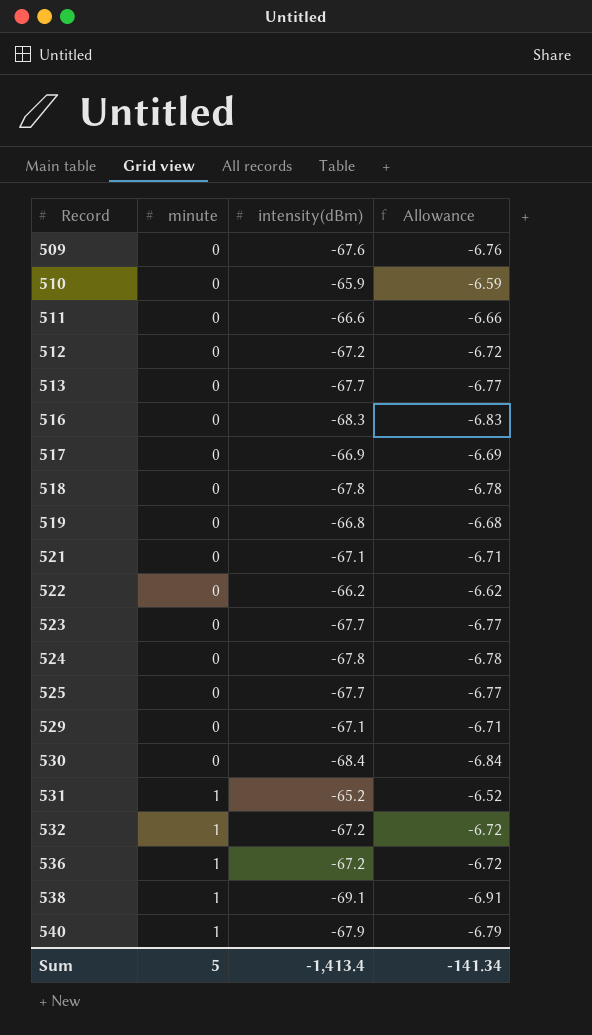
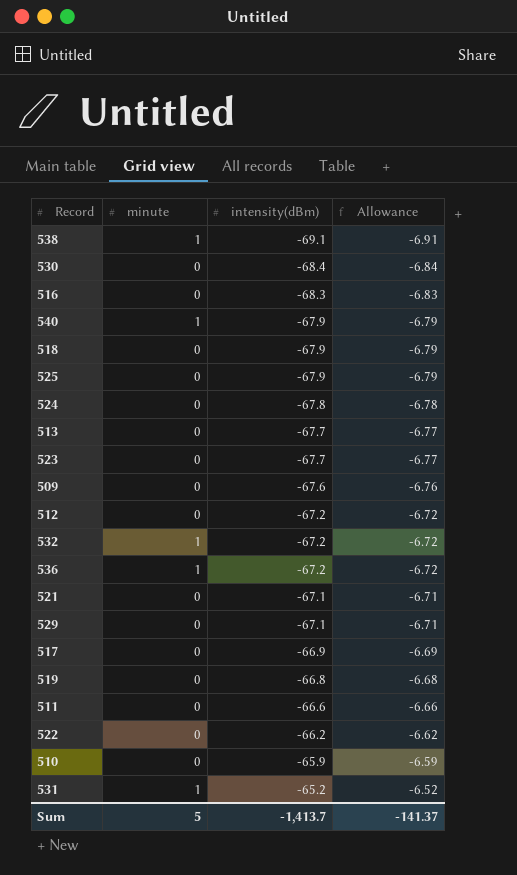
row order: Record ascending -> intensity(dBm) ascending
518 | intensity(dBm): -67.8 -> -67.9
518 | Allowance: -6.78 -> -6.79
525 | intensity(dBm): -67.7 -> -67.9
525 | Allowance: -6.77 -> -6.79
Sum | intensity(dBm): -1,413.4 -> -1,413.7
Sum | Allowance: -141.34 -> -141.37

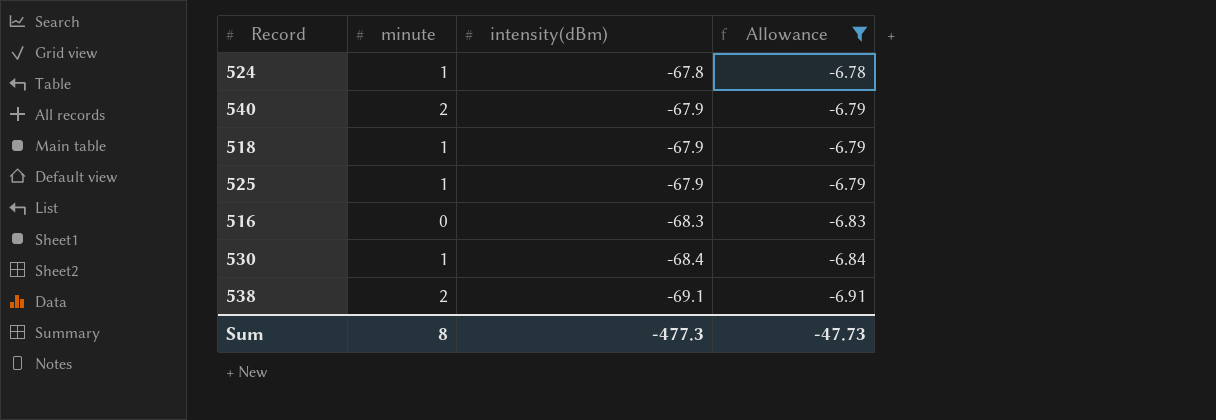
filter: none -> Allowance <= -6.78
row order: intensity(dBm) ascending -> intensity(dBm) descending
524 | minute: 0 -> 1
540 | minute: 1 -> 2
518 | minute: 0 -> 1
525 | minute: 0 -> 1
530 | minute: 0 -> 1
538 | minute: 1 -> 2
Sum | minute: 5 -> 8
Sum | intensity(dBm): -1,413.7 -> -477.3
Sum | Allowance: -141.37 -> -47.73

